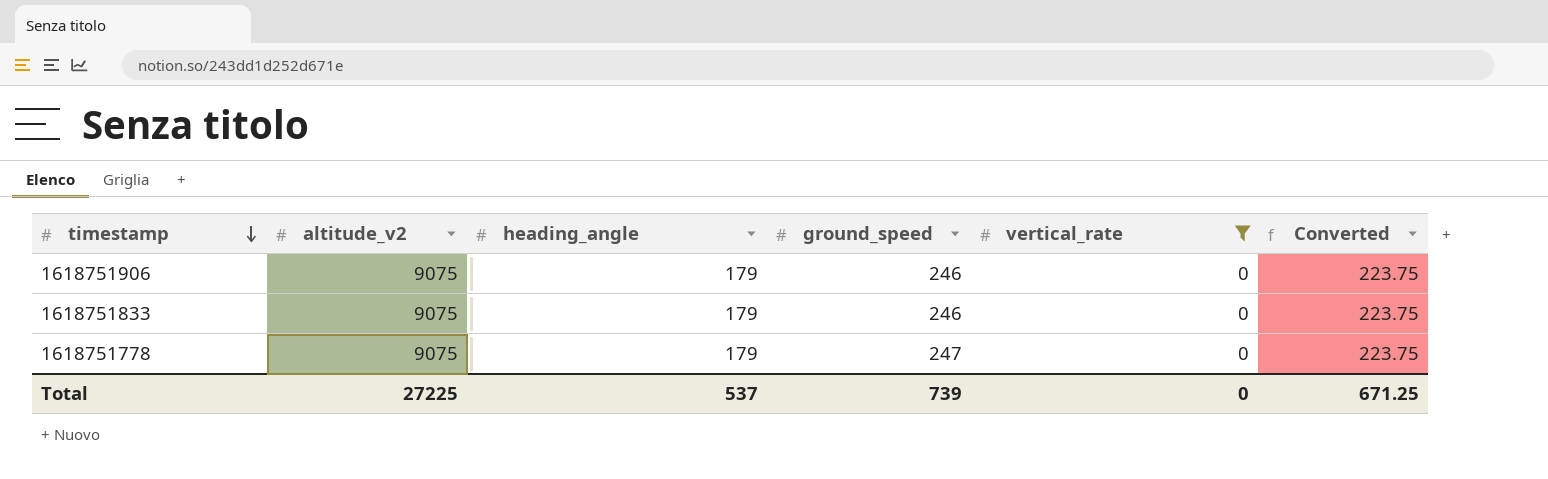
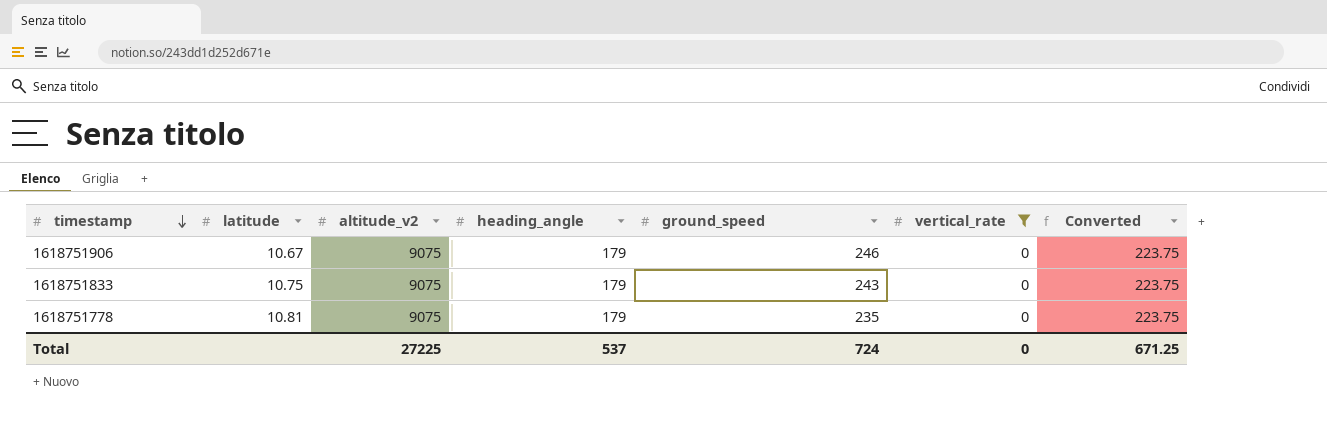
column latitude | position: none -> 2
1618751833 | ground_speed: 246 -> 243
1618751778 | ground_speed: 247 -> 235
Total | ground_speed: 739 -> 724

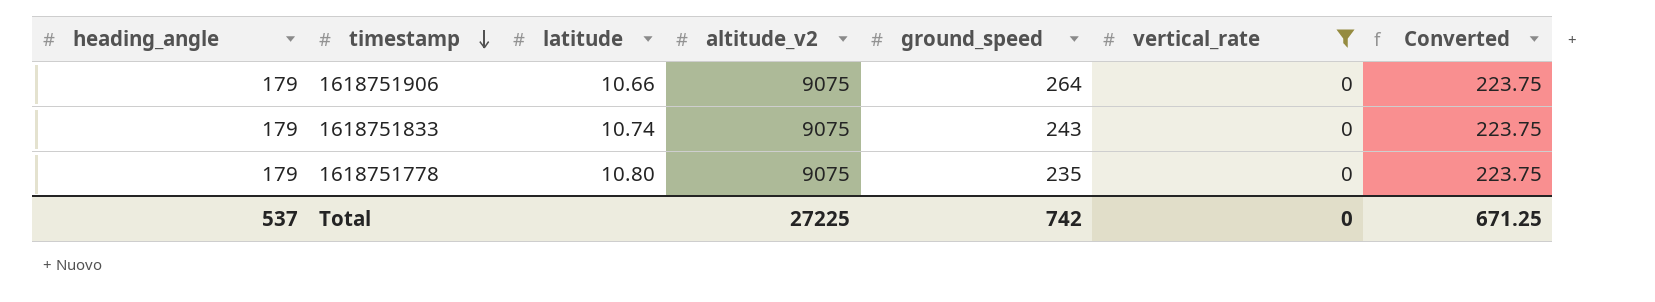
column heading_angle | position: 4 -> 1
1618751906 | latitude: 10.67 -> 10.66
1618751906 | ground_speed: 246 -> 264
1618751833 | latitude: 10.75 -> 10.74
1618751778 | latitude: 10.81 -> 10.80
Total | ground_speed: 724 -> 742

